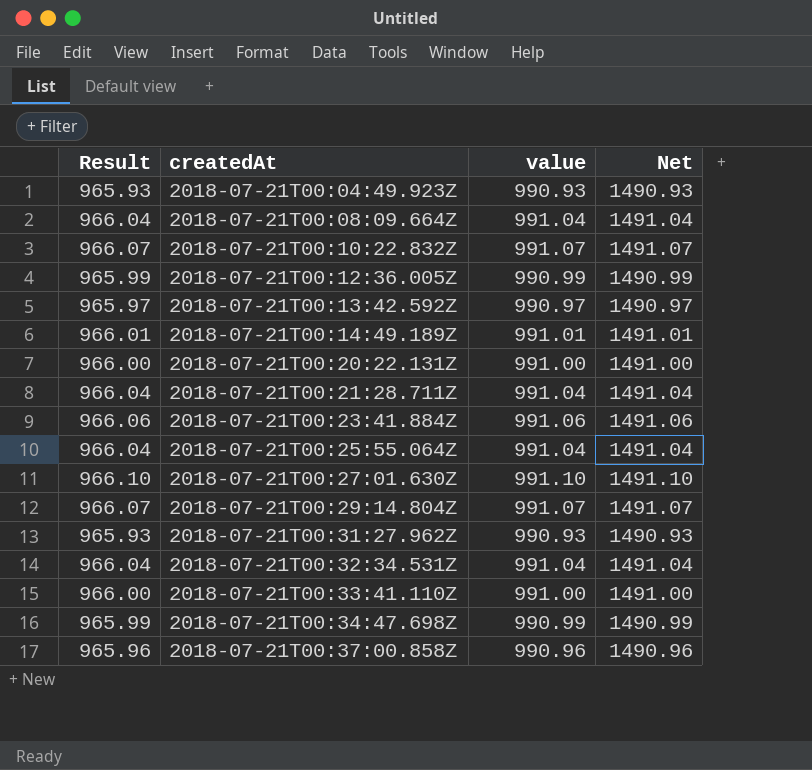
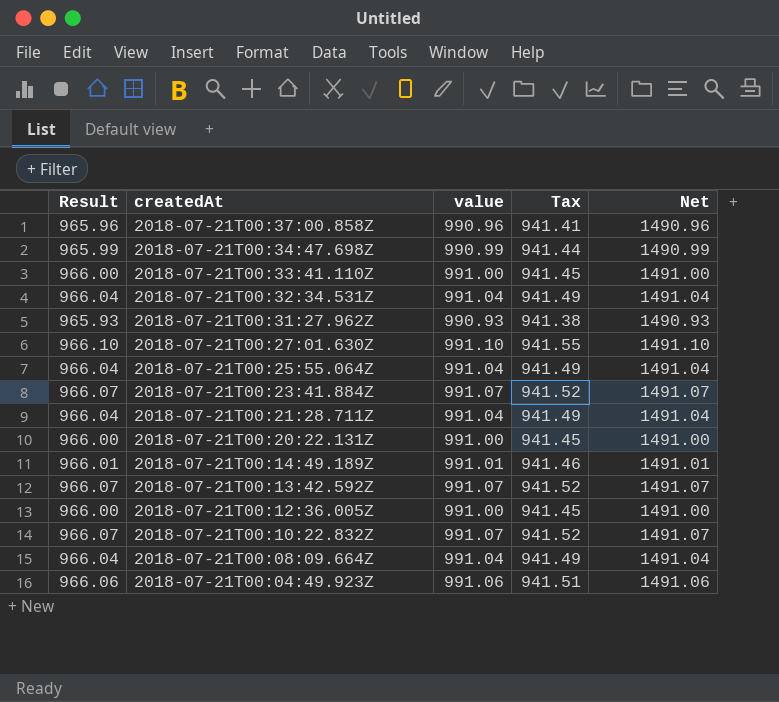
row order: createdAt ascending -> createdAt descending
column Tax | formula: none -> [value] * 0.95
row 2018-07-21T00:29:14.804Z: 966.07 | 991.07 | 1491.07 -> none
2018-07-21T00:23:41.884Z | Result: 966.06 -> 966.07
2018-07-21T00:23:41.884Z | value: 991.06 -> 991.07
2018-07-21T00:23:41.884Z | Net: 1491.06 -> 1491.07
2018-07-21T00:13:42.592Z | Result: 965.97 -> 966.07
2018-07-21T00:13:42.592Z | value: 990.97 -> 991.07
2018-07-21T00:13:42.592Z | Net: 1490.97 -> 1491.07
2018-07-21T00:12:36.005Z | Result: 965.99 -> 966.00
2018-07-21T00:12:36.005Z | value: 990.99 -> 991.00
2018-07-21T00:12:36.005Z | Net: 1490.99 -> 1491.00
2018-07-21T00:04:49.923Z | Result: 965.93 -> 966.06
2018-07-21T00:04:49.923Z | value: 990.93 -> 991.06
2018-07-21T00:04:49.923Z | Net: 1490.93 -> 1491.06

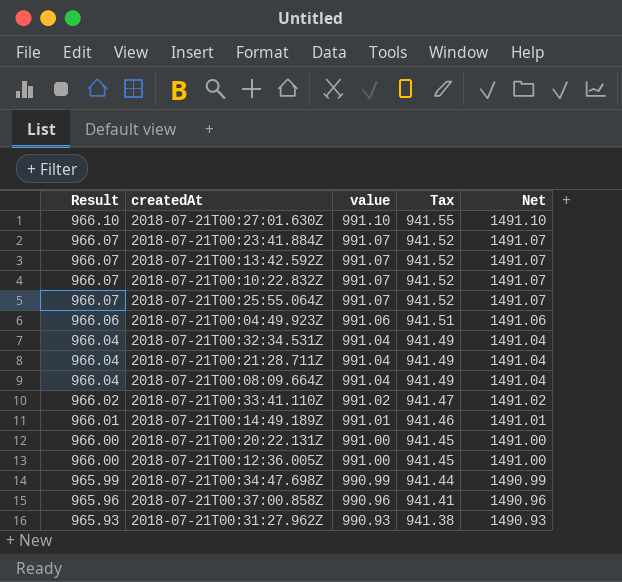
row order: createdAt descending -> Result descending
2018-07-21T00:25:55.064Z | Result: 966.04 -> 966.07
2018-07-21T00:25:55.064Z | value: 991.04 -> 991.07
2018-07-21T00:25:55.064Z | Tax: 941.49 -> 941.52
2018-07-21T00:25:55.064Z | Net: 1491.04 -> 1491.07
2018-07-21T00:33:41.110Z | Result: 966.00 -> 966.02
2018-07-21T00:33:41.110Z | value: 991.00 -> 991.02
2018-07-21T00:33:41.110Z | Tax: 941.45 -> 941.47
2018-07-21T00:33:41.110Z | Net: 1491.00 -> 1491.02

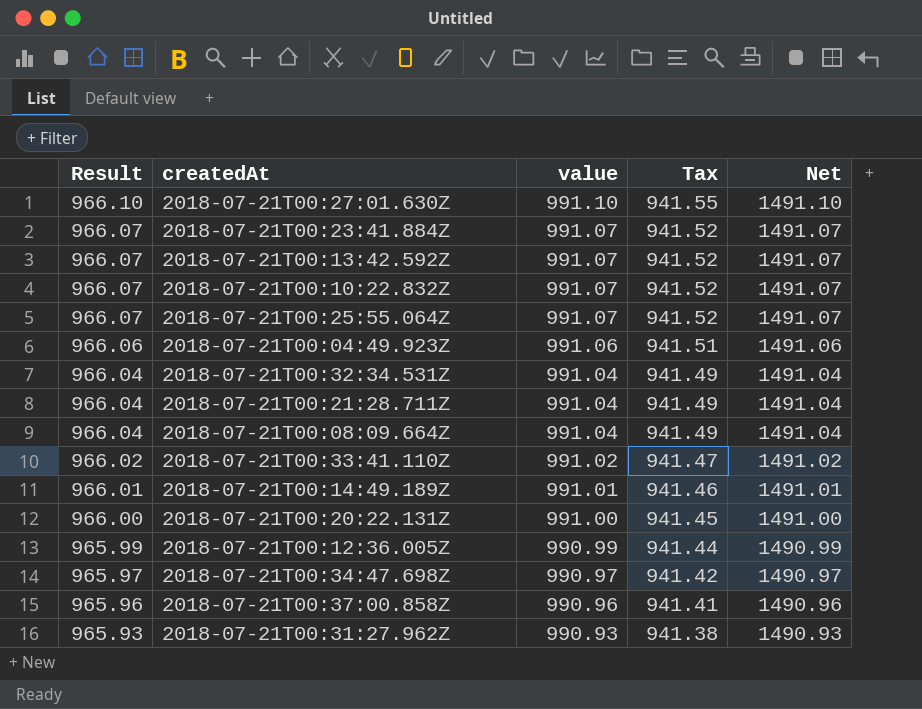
2018-07-21T00:12:36.005Z | Result: 966.00 -> 965.99
2018-07-21T00:12:36.005Z | value: 991.00 -> 990.99
2018-07-21T00:12:36.005Z | Tax: 941.45 -> 941.44
2018-07-21T00:12:36.005Z | Net: 1491.00 -> 1490.99
2018-07-21T00:34:47.698Z | Result: 965.99 -> 965.97
2018-07-21T00:34:47.698Z | value: 990.99 -> 990.97
2018-07-21T00:34:47.698Z | Tax: 941.44 -> 941.42
2018-07-21T00:34:47.698Z | Net: 1490.99 -> 1490.97

